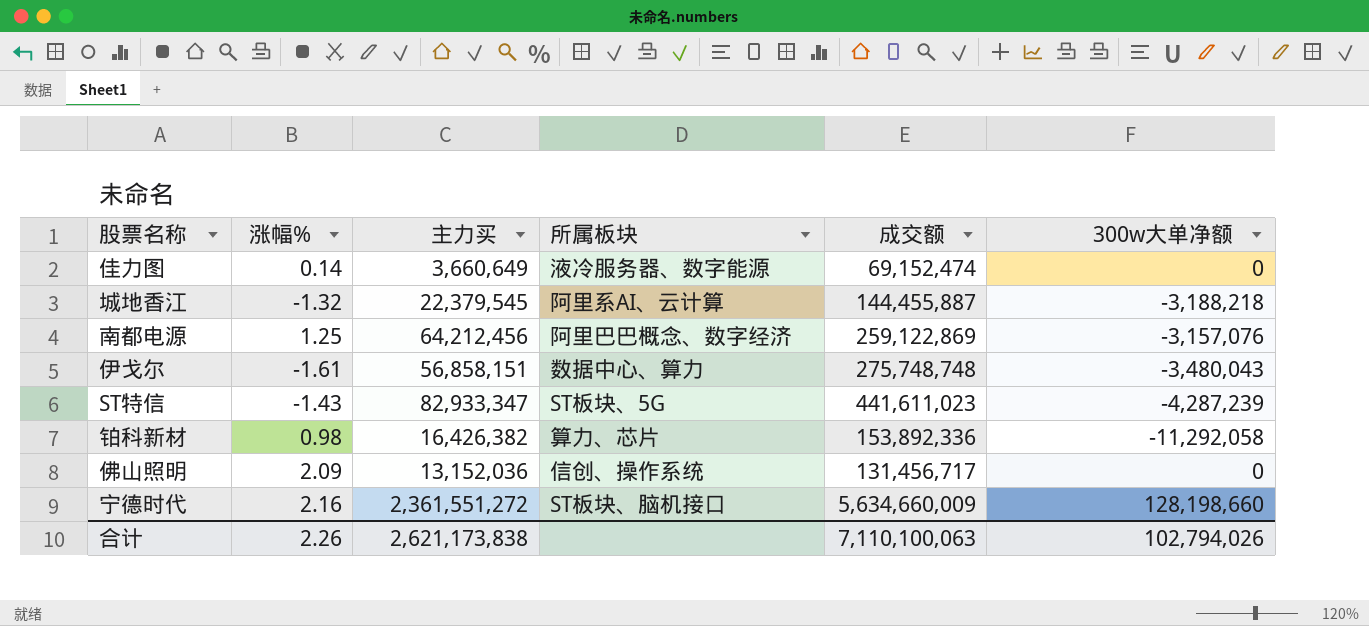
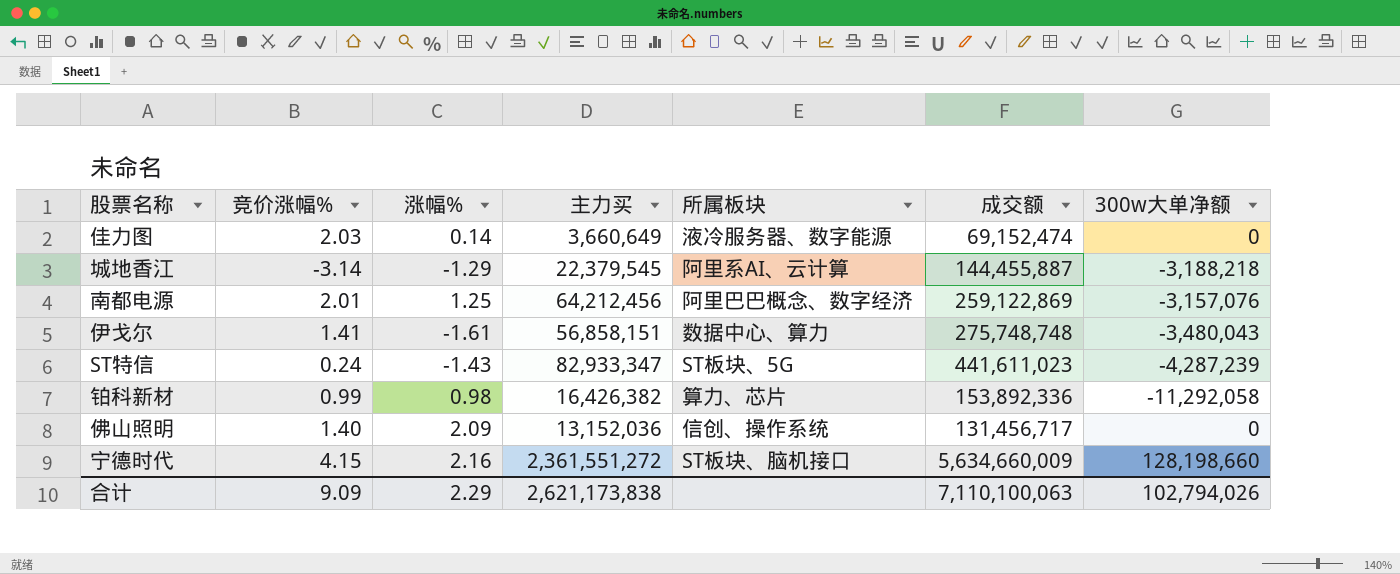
column 竞价涨幅% | position: none -> 2
城地香江 | 涨幅%: -1.32 -> -1.29
合计 | 涨幅%: 2.26 -> 2.29

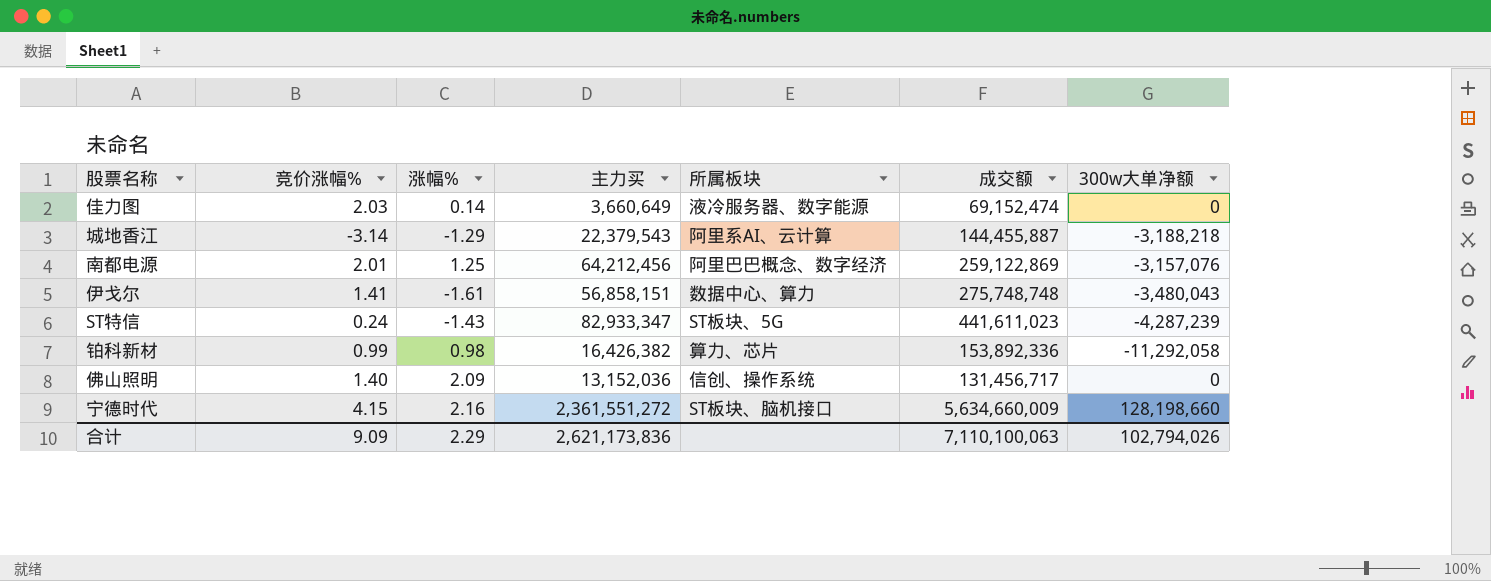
城地香江 | 主力买: 22,379,545 -> 22,379,543
合计 | 主力买: 2,621,173,838 -> 2,621,173,836

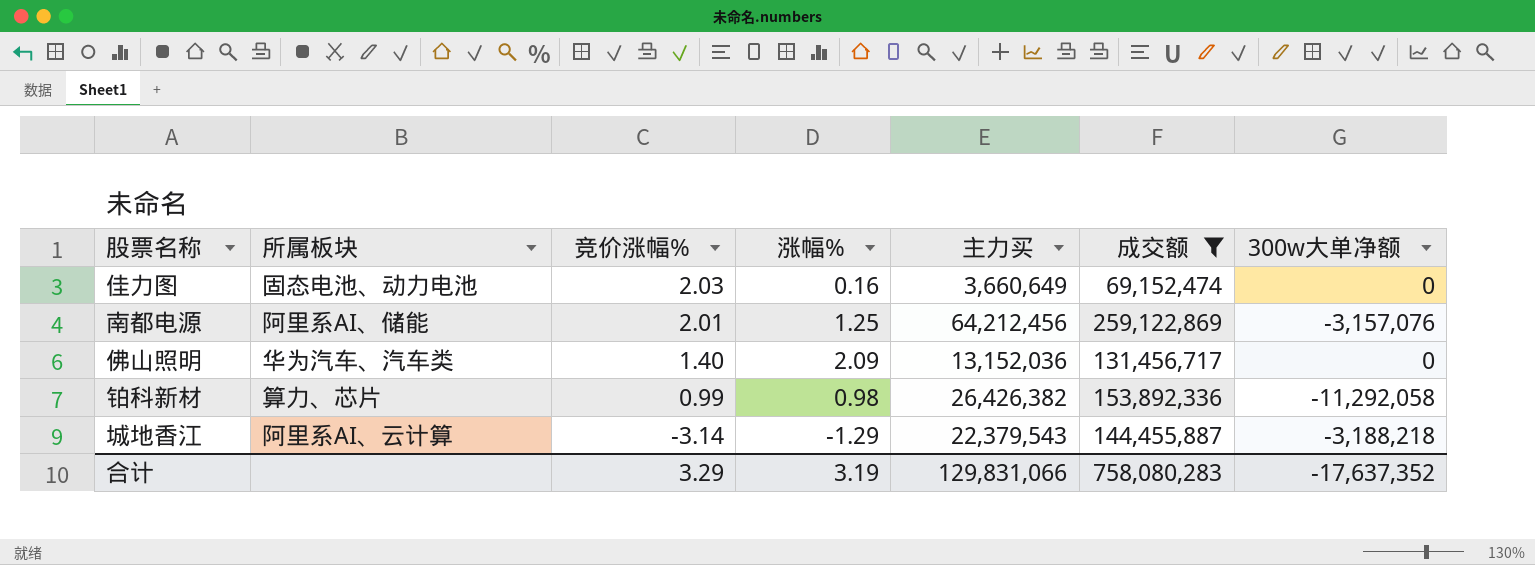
filter: none -> 成交额 <= 259,122,869
row order: none -> 竞价涨幅% descending
column 所属板块 | position: 5 -> 2
佳力图 | 所属板块: 液冷服务器、数字能源 -> 固态电池、动力电池
佳力图 | 涨幅%: 0.14 -> 0.16
南都电源 | 所属板块: 阿里巴巴概念、数字经济 -> 阿里系AI、储能
佛山照明 | 所属板块: 信创、操作系统 -> 华为汽车、汽车类
铂科新材 | 主力买: 16,426,382 -> 26,426,382
合计 | 竞价涨幅%: 9.09 -> 3.29
合计 | 涨幅%: 2.29 -> 3.19
合计 | 主力买: 2,621,173,836 -> 129,831,066
合计 | 成交额: 7,110,100,063 -> 758,080,283
合计 | 300w大单净额: 102,794,026 -> -17,637,352

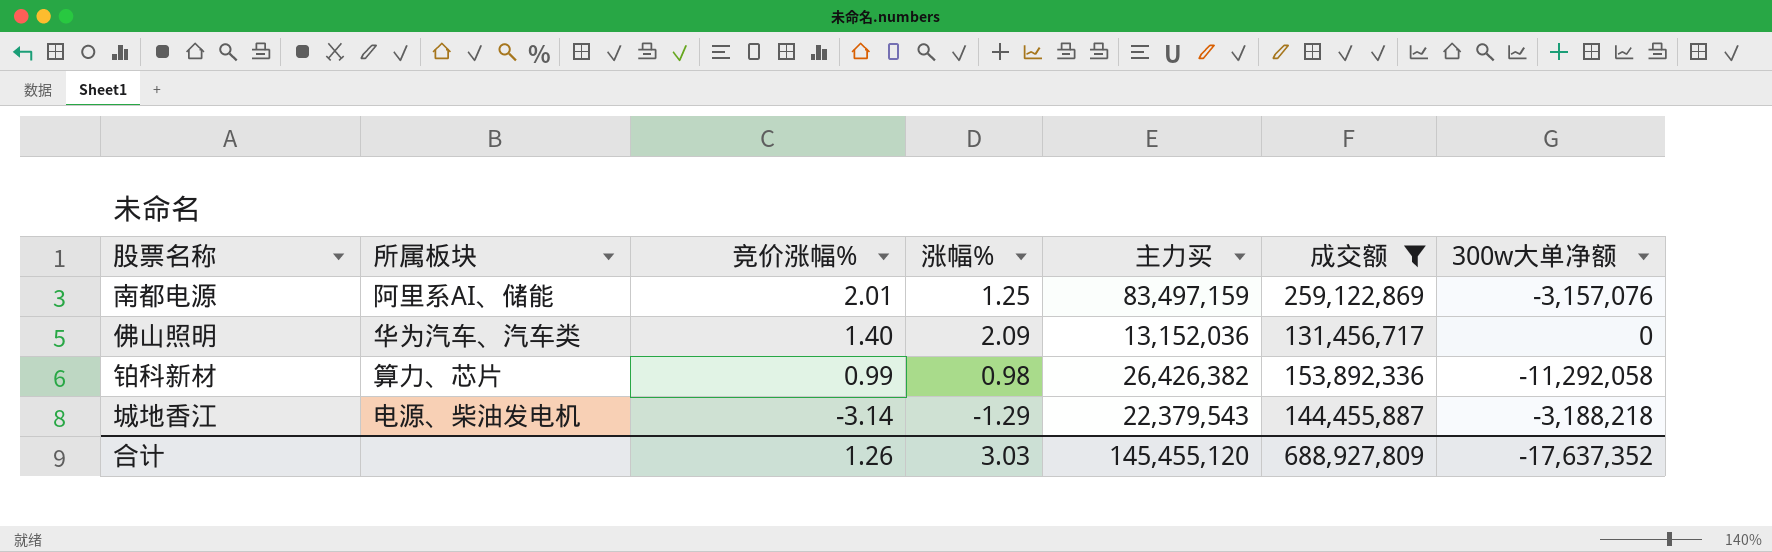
row 佳力图: 固态电池、动力电池 | 2.03 | 0.16 | 3,660,649 | 69,152,474 | 0 -> none
南都电源 | 主力买: 64,212,456 -> 83,497,159
城地香江 | 所属板块: 阿里系AI、云计算 -> 电源、柴油发电机
合计 | 竞价涨幅%: 3.29 -> 1.26
合计 | 涨幅%: 3.19 -> 3.03
合计 | 主力买: 129,831,066 -> 145,455,120
合计 | 成交额: 758,080,283 -> 688,927,809

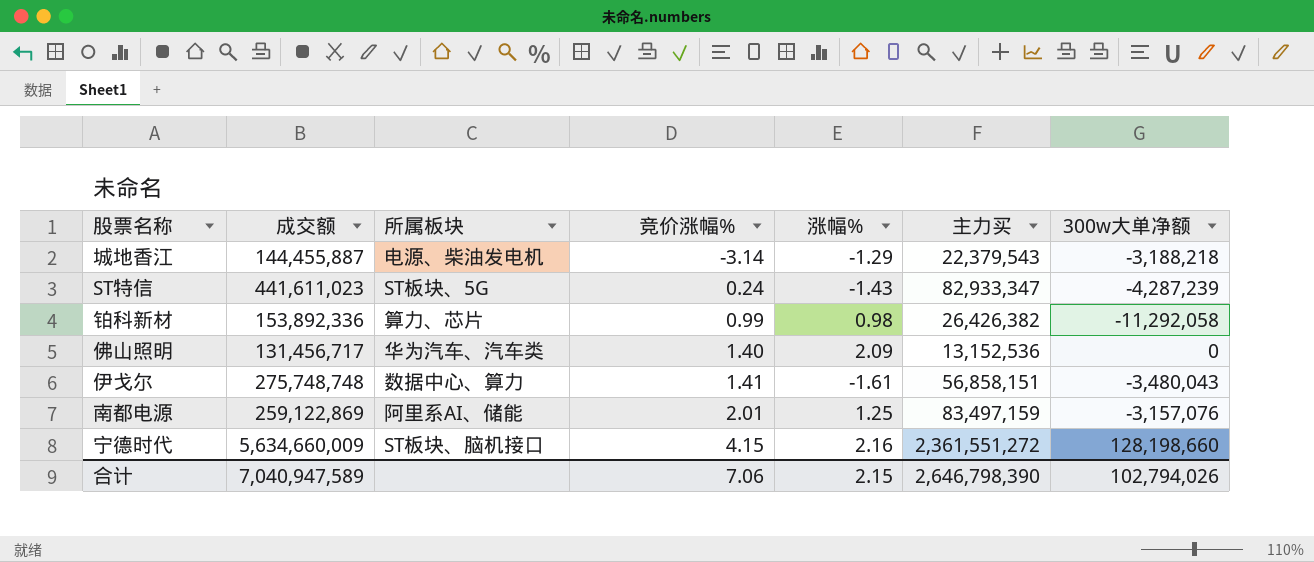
filter: 成交额 <= 259,122,869 -> none
row order: 竞价涨幅% descending -> 竞价涨幅% ascending
column 成交额 | position: 6 -> 2
佛山照明 | 主力买: 13,152,036 -> 13,152,536
合计 | 成交额: 688,927,809 -> 7,040,947,589
合计 | 竞价涨幅%: 1.26 -> 7.06
合计 | 涨幅%: 3.03 -> 2.15
合计 | 主力买: 145,455,120 -> 2,646,798,390
合计 | 300w大单净额: -17,637,352 -> 102,794,026

